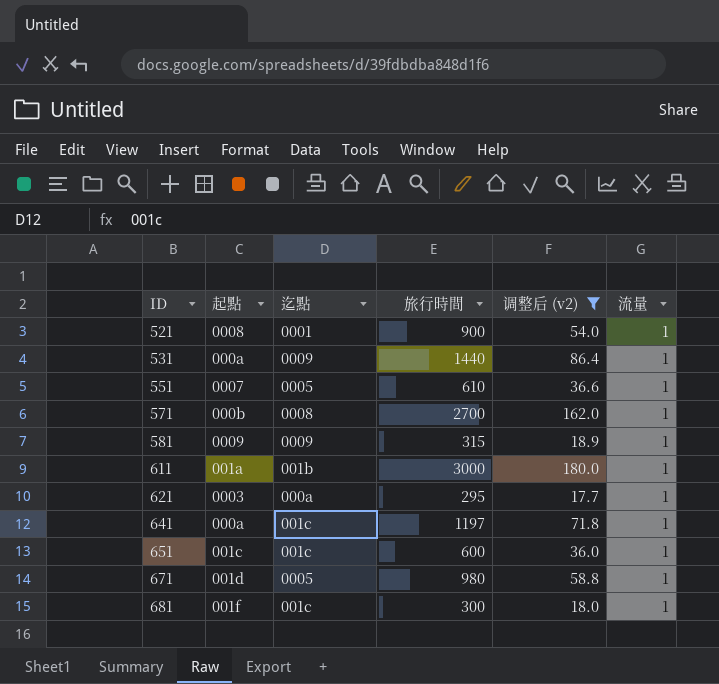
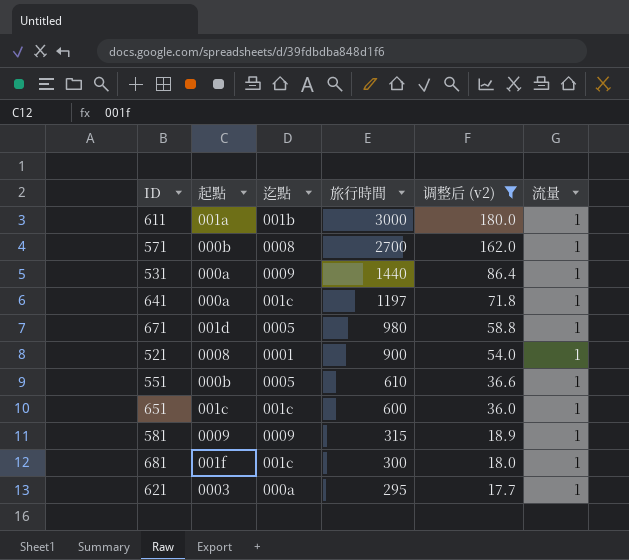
row order: ID ascending -> 旅行時間 descending
551 | 起點: 0007 -> 000b

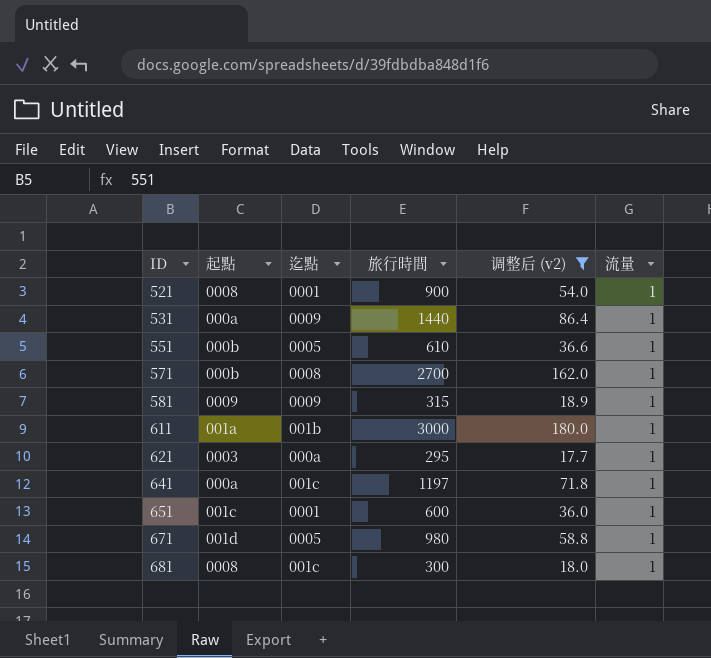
row order: 旅行時間 descending -> ID ascending
651 | 迄點: 001c -> 0001
681 | 起點: 001f -> 0008

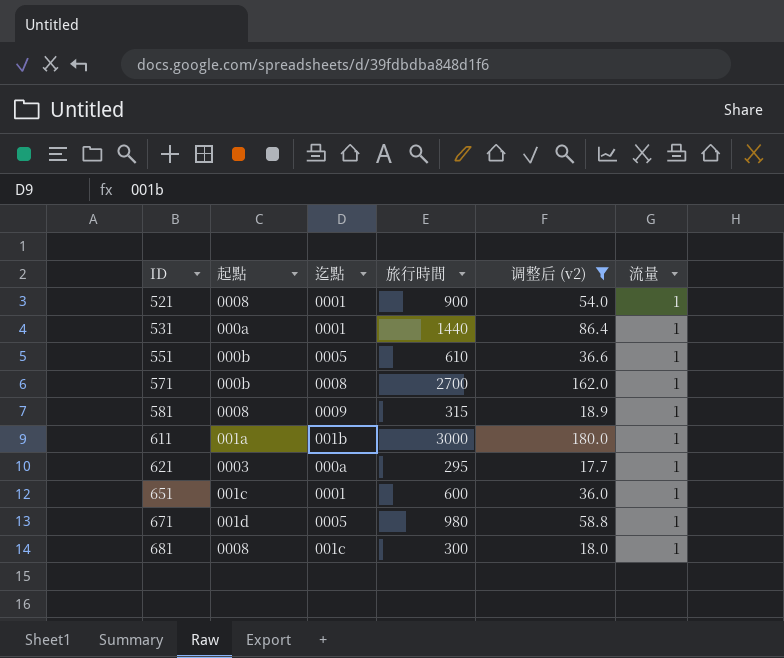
row 641: 000a | 001c | 1197 | 71.8 | 1 -> none
531 | 迄點: 0009 -> 0001
581 | 起點: 0009 -> 0008

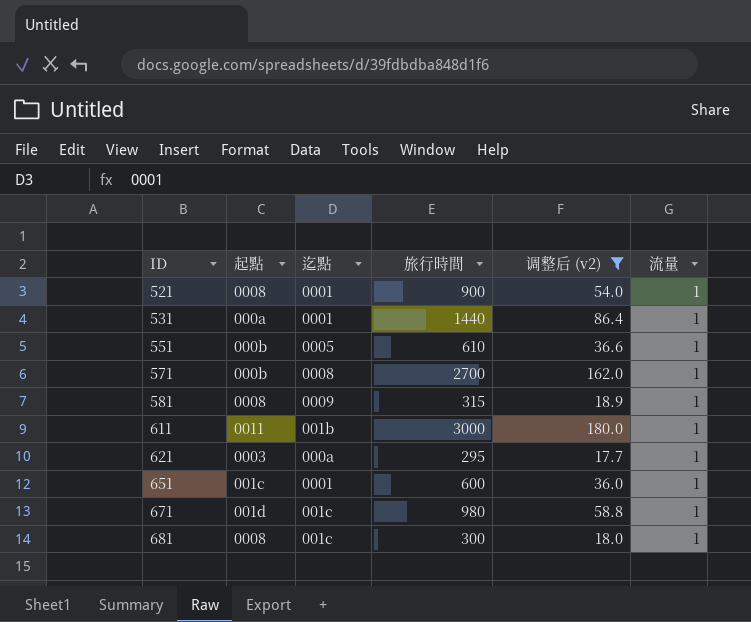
611 | 起點: 001a -> 0011
671 | 迄點: 0005 -> 001c

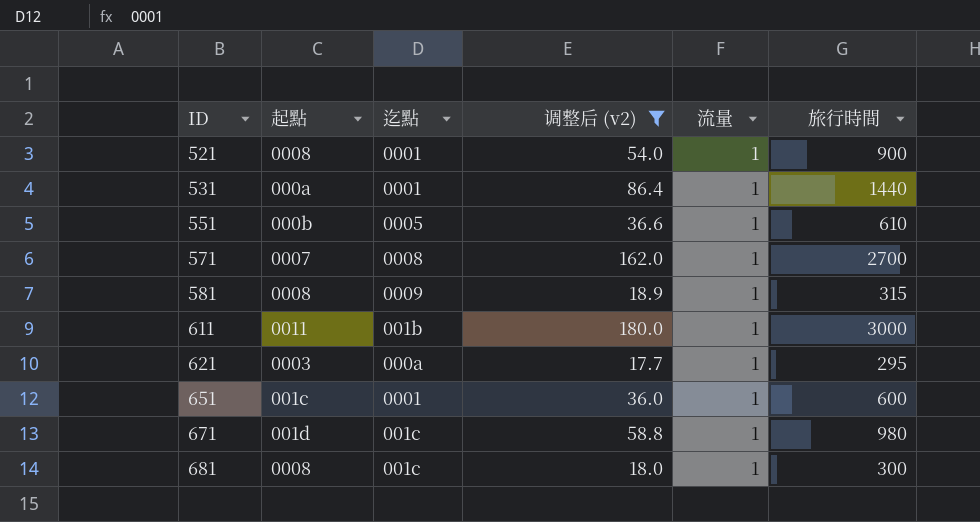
column 旅行時間 | position: 4 -> 6
571 | 起點: 000b -> 0007

